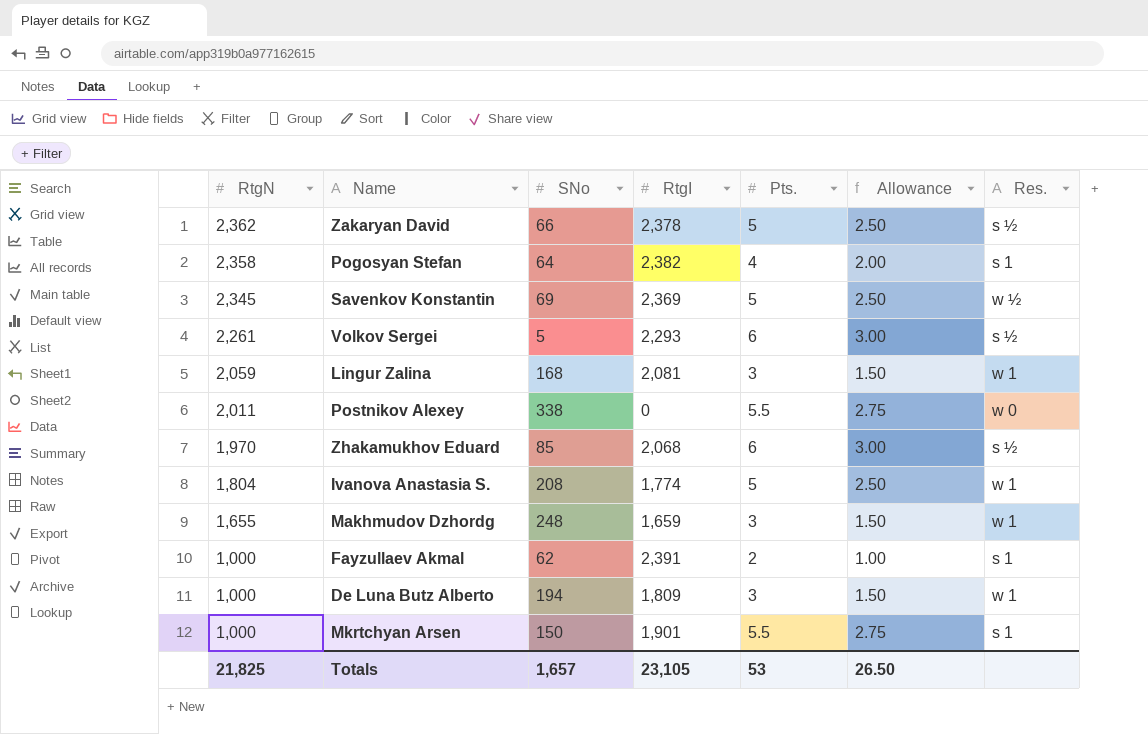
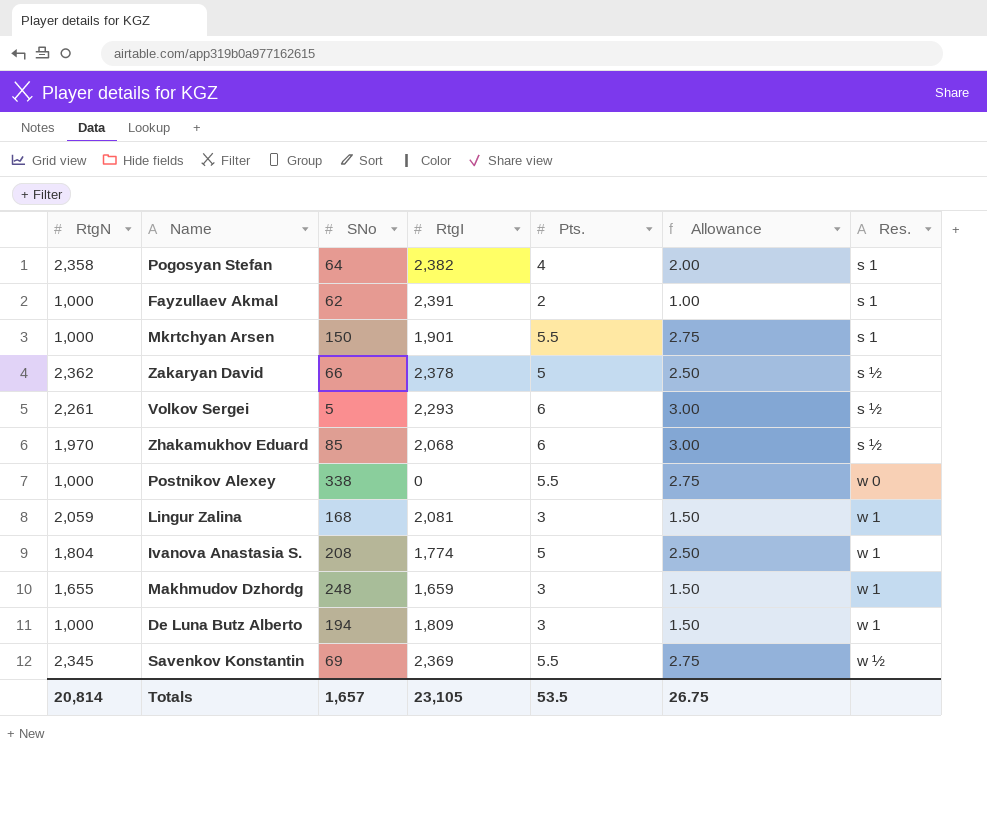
row order: RtgN descending -> Res. ascending
Postnikov Alexey | RtgN: 2,011 -> 1,000
Savenkov Konstantin | Pts.: 5 -> 5.5
Savenkov Konstantin | Allowance: 2.50 -> 2.75
Totals | RtgN: 21,825 -> 20,814
Totals | Pts.: 53 -> 53.5
Totals | Allowance: 26.50 -> 26.75

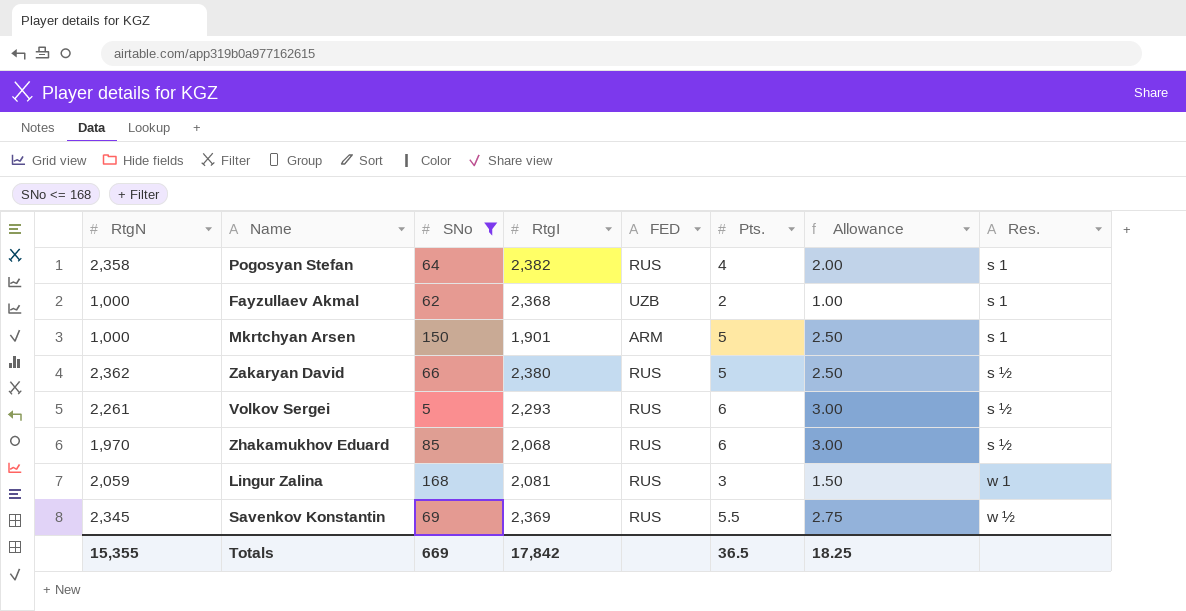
filter: none -> SNo <= 168
column FED | position: none -> 5
Fayzullaev Akmal | RtgI: 2,391 -> 2,368
Mkrtchyan Arsen | Pts.: 5.5 -> 5
Mkrtchyan Arsen | Allowance: 2.75 -> 2.50
Zakaryan David | RtgI: 2,378 -> 2,380
Totals | RtgN: 20,814 -> 15,355
Totals | SNo: 1,657 -> 669
Totals | RtgI: 23,105 -> 17,842
Totals | Pts.: 53.5 -> 36.5
Totals | Allowance: 26.75 -> 18.25

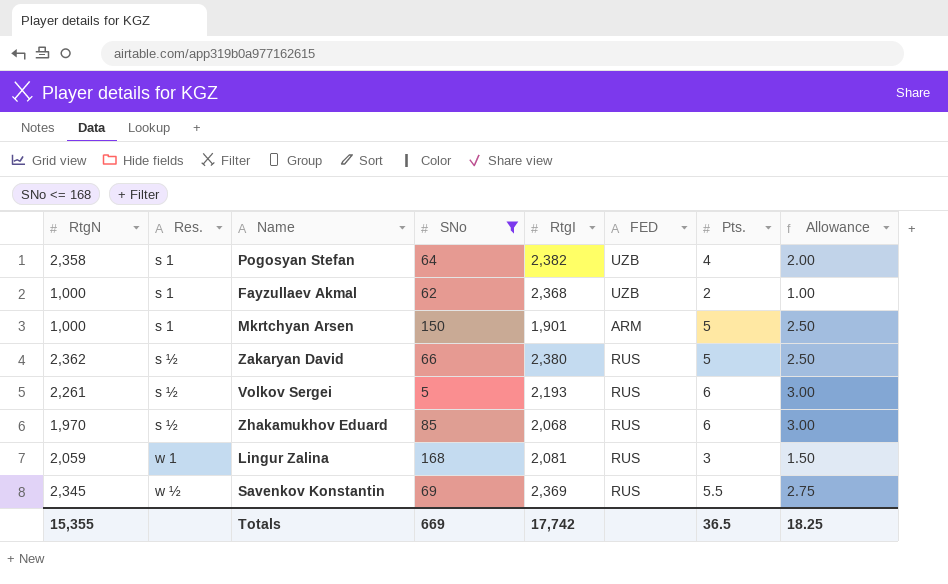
column Res. | position: 8 -> 2
Pogosyan Stefan | FED: RUS -> UZB
Volkov Sergei | RtgI: 2,293 -> 2,193
Totals | RtgI: 17,842 -> 17,742

